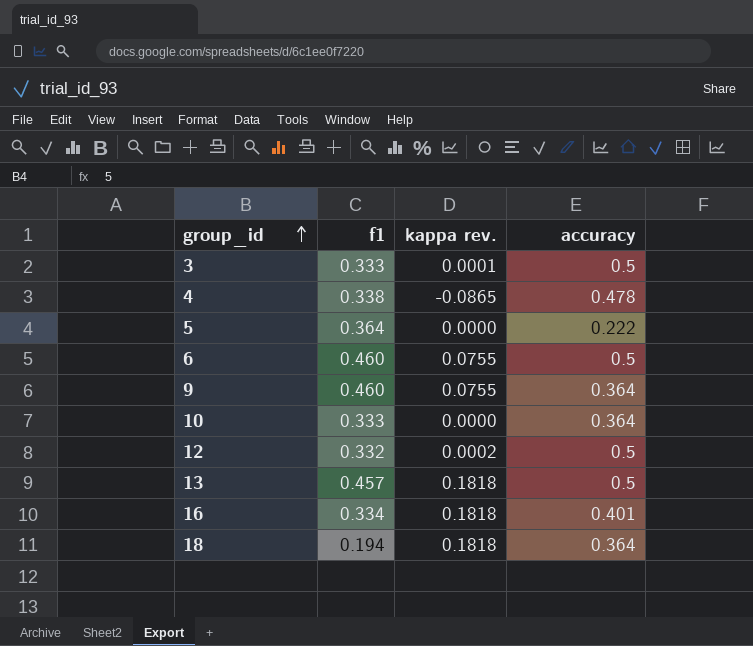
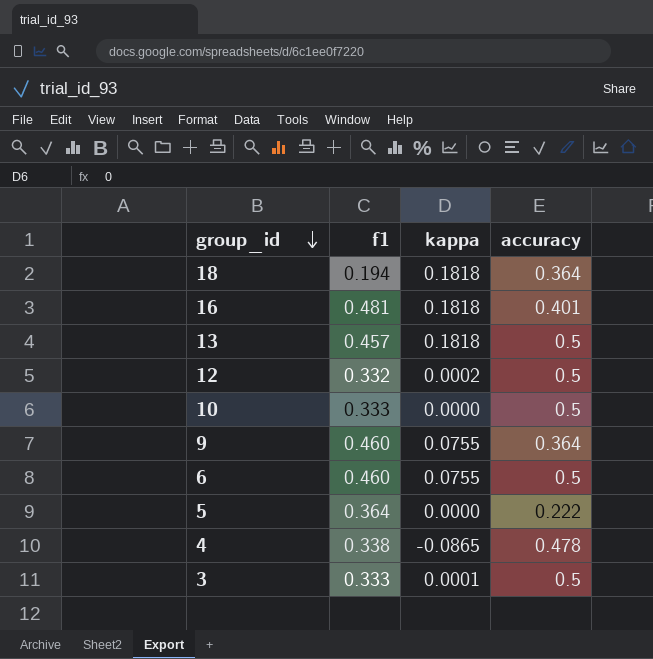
row order: group_id ascending -> group_id descending
column name: kappa rev. -> kappa
16 | f1: 0.334 -> 0.481
10 | accuracy: 0.364 -> 0.5

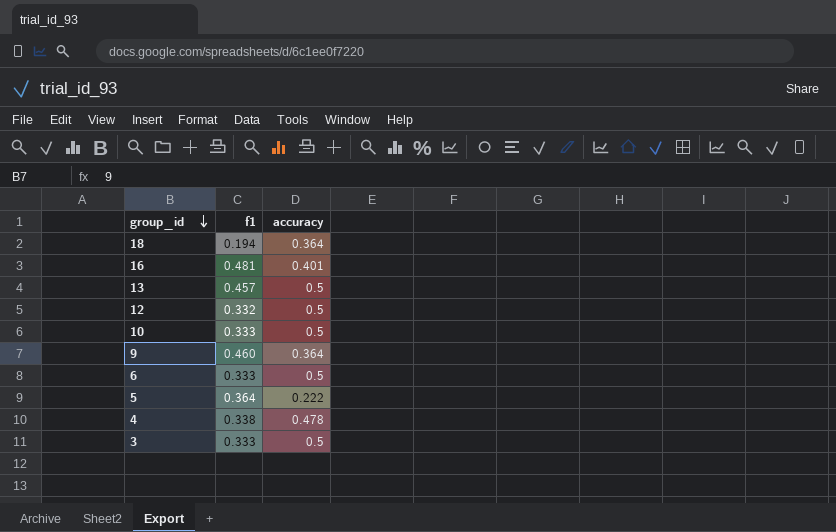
column kappa | position: 3 -> none
6 | f1: 0.460 -> 0.333

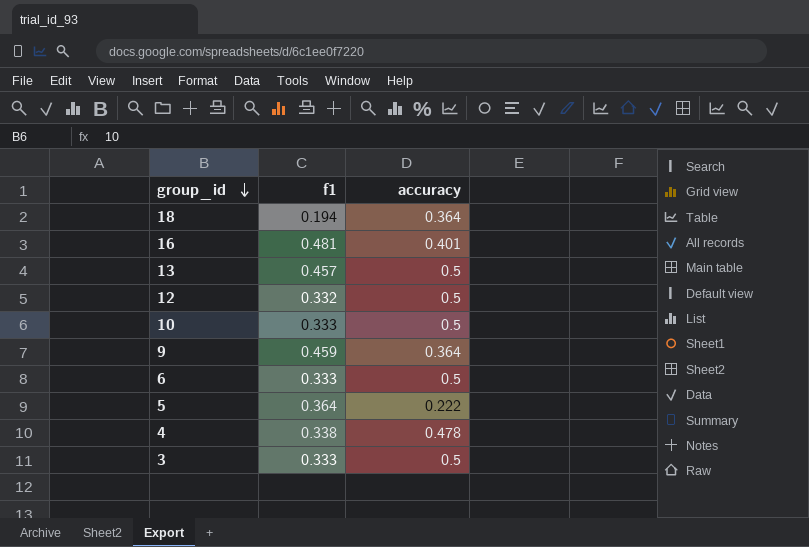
9 | f1: 0.460 -> 0.459

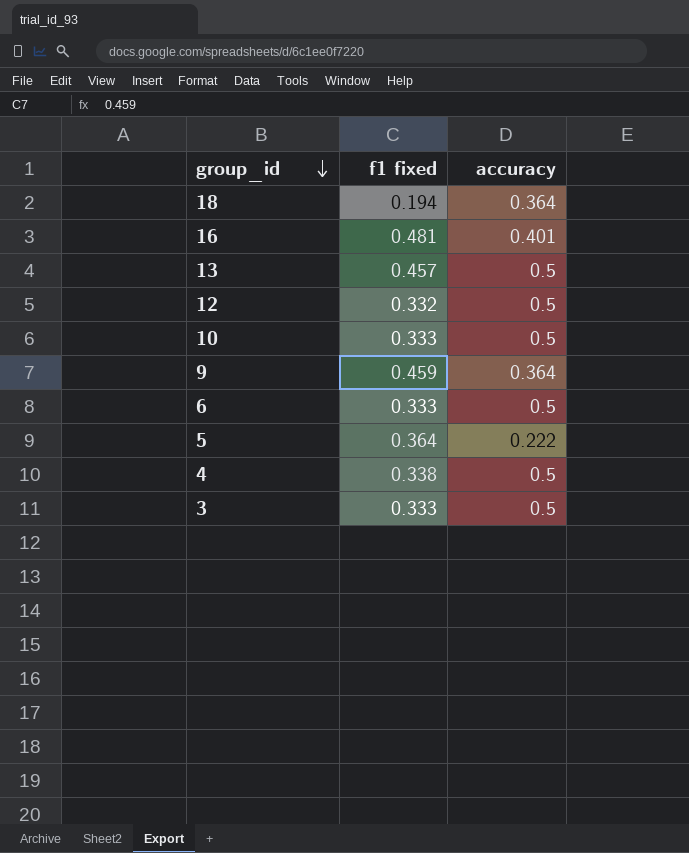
column name: f1 -> f1 fixed
4 | accuracy: 0.478 -> 0.5

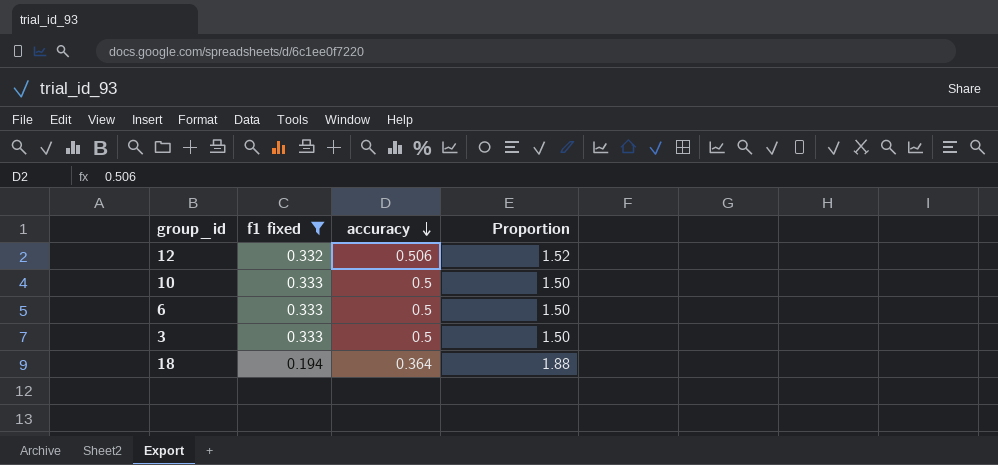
filter: none -> f1 fixed <= 0.333
row order: group_id descending -> accuracy descending
column Proportion | formula: none -> [accuracy] / [f1 fixed]
12 | accuracy: 0.5 -> 0.506

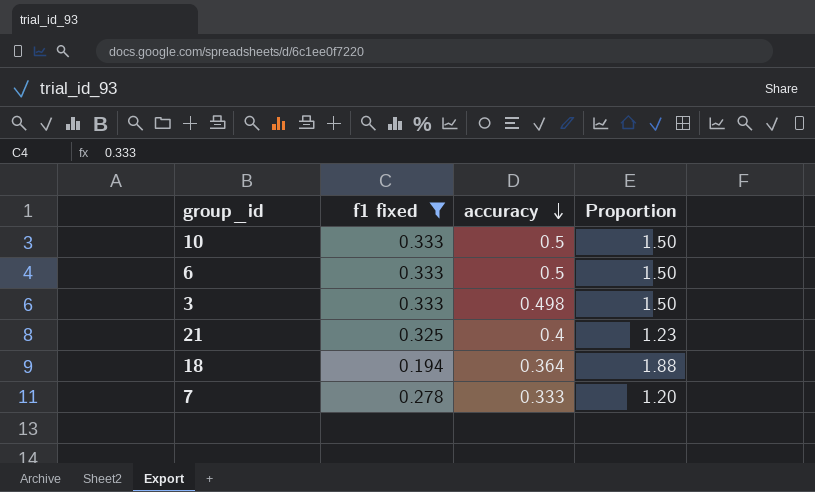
row 12: 0.332 | 0.506 | 1.52 -> none
3 | accuracy: 0.5 -> 0.498
row 21: none -> 0.325 | 0.4 | 1.23
row 7: none -> 0.278 | 0.333 | 1.20

